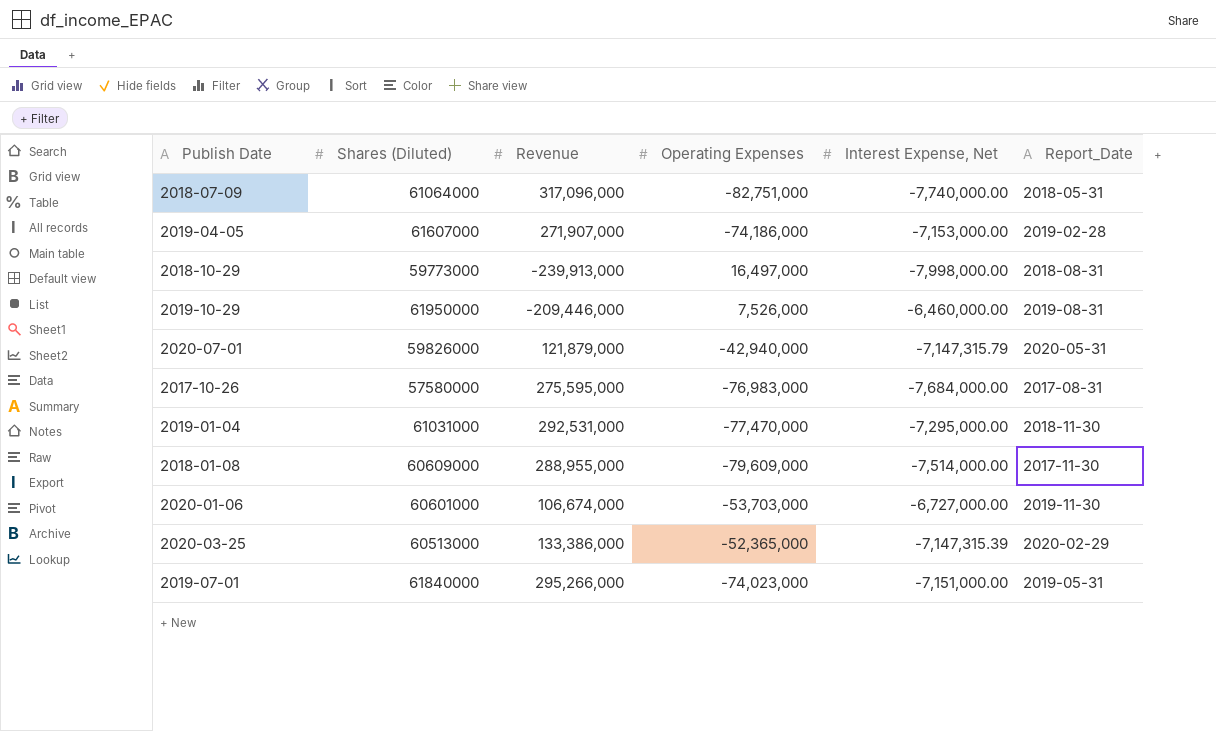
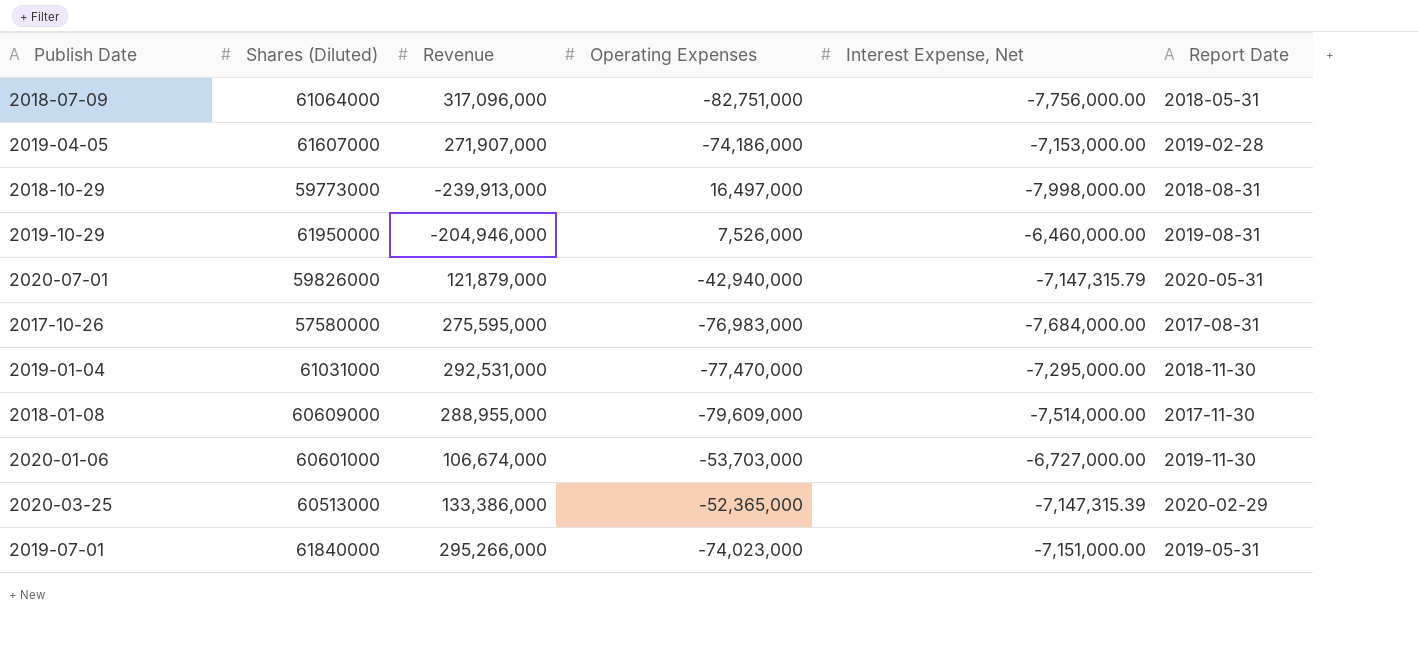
column name: Report_Date -> Report Date
2018-07-09 | Interest Expense, Net: -7,740,000.00 -> -7,756,000.00
2019-10-29 | Revenue: -209,446,000 -> -204,946,000

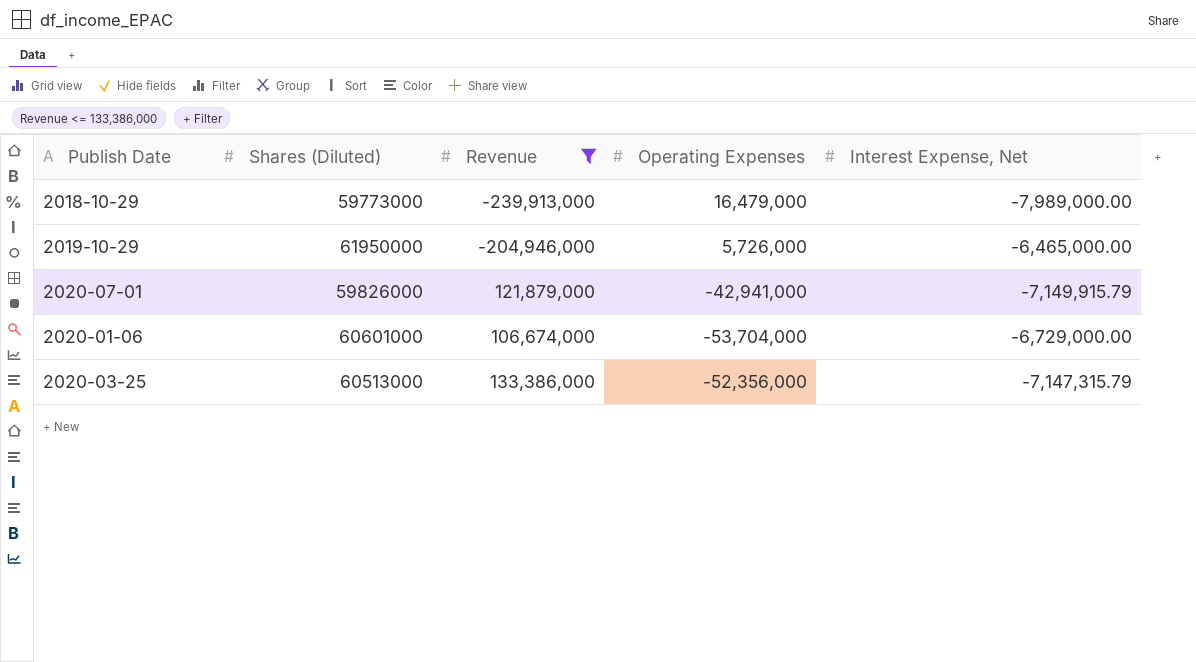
filter: none -> Revenue <= 133,386,000
column Report Date | position: 6 -> none
2018-10-29 | Operating Expenses: 16,497,000 -> 16,479,000
2018-10-29 | Interest Expense, Net: -7,998,000.00 -> -7,989,000.00
2019-10-29 | Operating Expenses: 7,526,000 -> 5,726,000
2019-10-29 | Interest Expense, Net: -6,460,000.00 -> -6,465,000.00
2020-07-01 | Operating Expenses: -42,940,000 -> -42,941,000
2020-07-01 | Interest Expense, Net: -7,147,315.79 -> -7,149,915.79
2020-01-06 | Operating Expenses: -53,703,000 -> -53,704,000
2020-01-06 | Interest Expense, Net: -6,727,000.00 -> -6,729,000.00
2020-03-25 | Operating Expenses: -52,365,000 -> -52,356,000
2020-03-25 | Interest Expense, Net: -7,147,315.39 -> -7,147,315.79

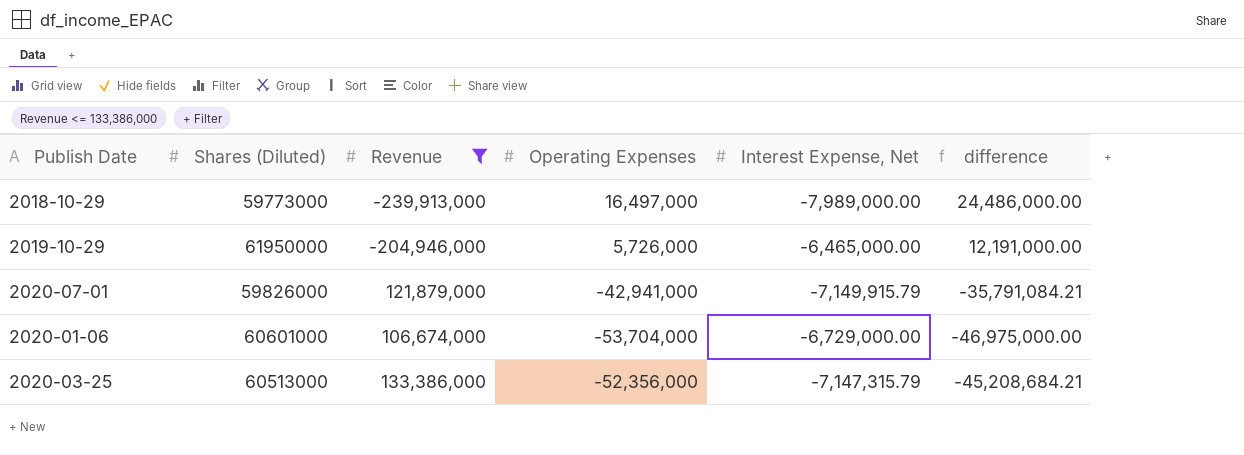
column difference | formula: none -> [Operating Expenses] - [Interest Expense, Net]
2018-10-29 | Operating Expenses: 16,479,000 -> 16,497,000

